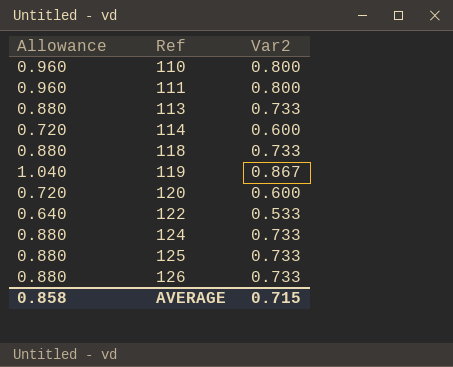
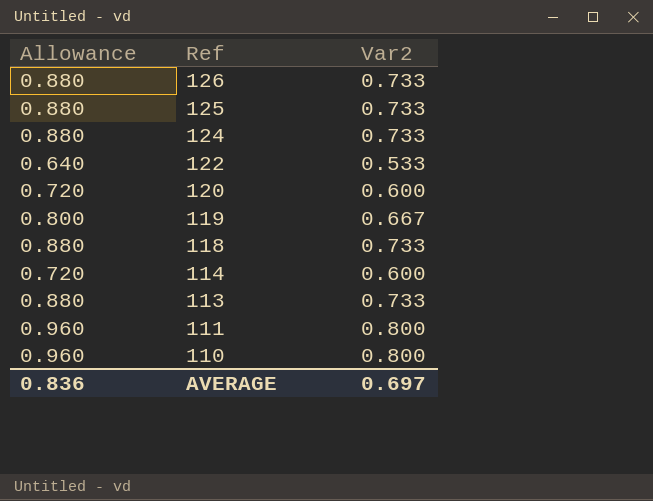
row order: Ref ascending -> Ref descending
119 | Allowance: 1.040 -> 0.800
119 | Var2: 0.867 -> 0.667
AVERAGE | Allowance: 0.858 -> 0.836
AVERAGE | Var2: 0.715 -> 0.697

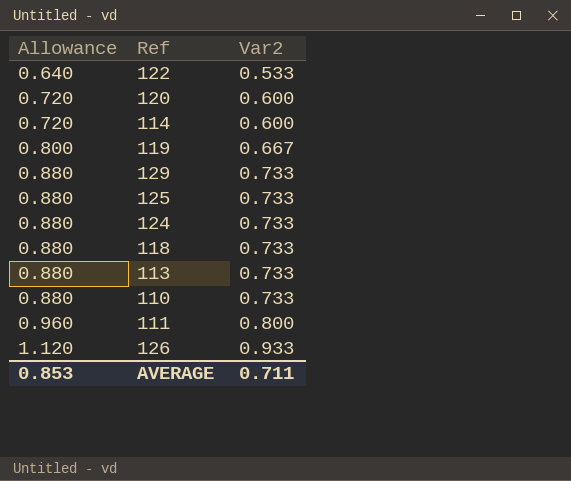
row order: Ref descending -> Allowance ascending
row 129: none -> 0.880 | 0.733
110 | Allowance: 0.960 -> 0.880
110 | Var2: 0.800 -> 0.733
126 | Allowance: 0.880 -> 1.120
126 | Var2: 0.733 -> 0.933
AVERAGE | Allowance: 0.836 -> 0.853
AVERAGE | Var2: 0.697 -> 0.711

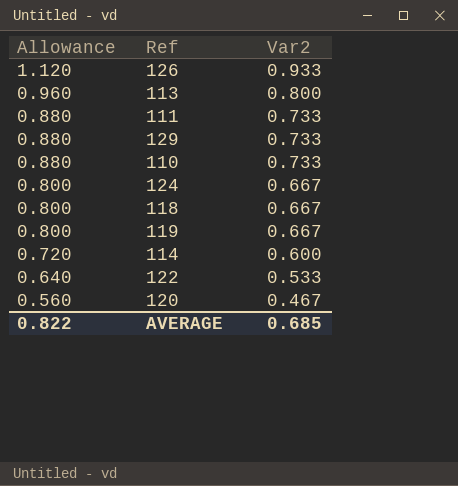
row order: Allowance ascending -> Allowance descending
row 125: 0.880 | 0.733 -> none
113 | Allowance: 0.880 -> 0.960
113 | Var2: 0.733 -> 0.800
111 | Allowance: 0.960 -> 0.880
111 | Var2: 0.800 -> 0.733
124 | Allowance: 0.880 -> 0.800
124 | Var2: 0.733 -> 0.667
118 | Allowance: 0.880 -> 0.800
118 | Var2: 0.733 -> 0.667
120 | Allowance: 0.720 -> 0.560
120 | Var2: 0.600 -> 0.467
AVERAGE | Allowance: 0.853 -> 0.822
AVERAGE | Var2: 0.711 -> 0.685

